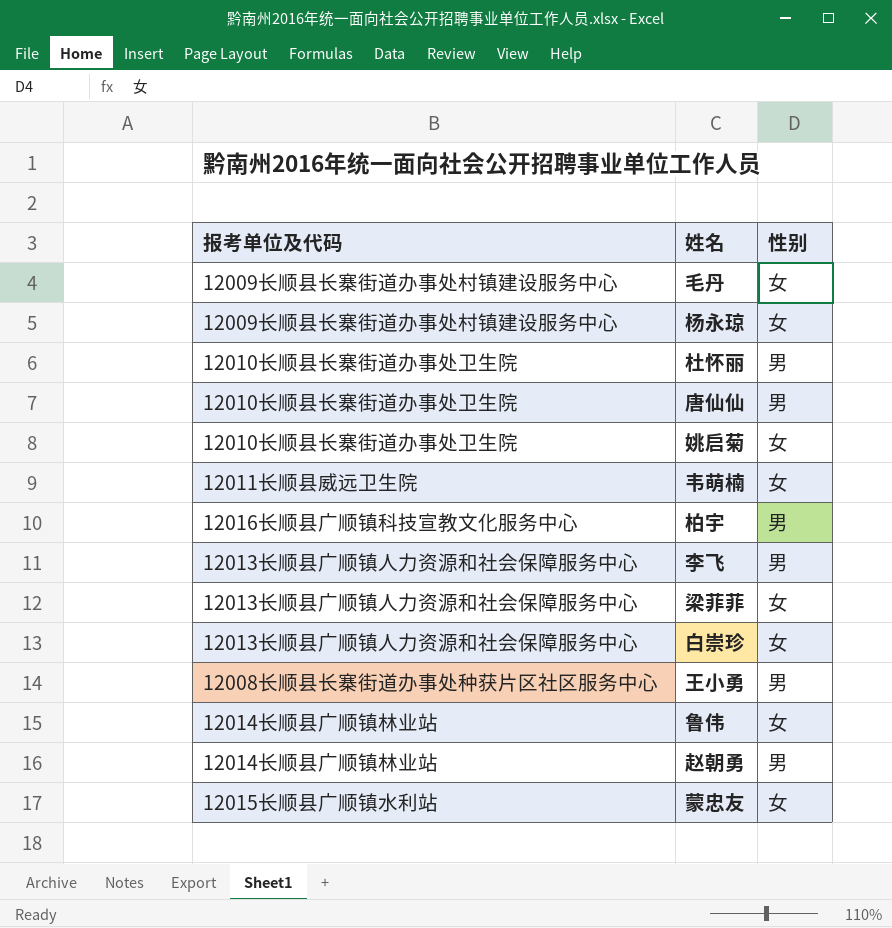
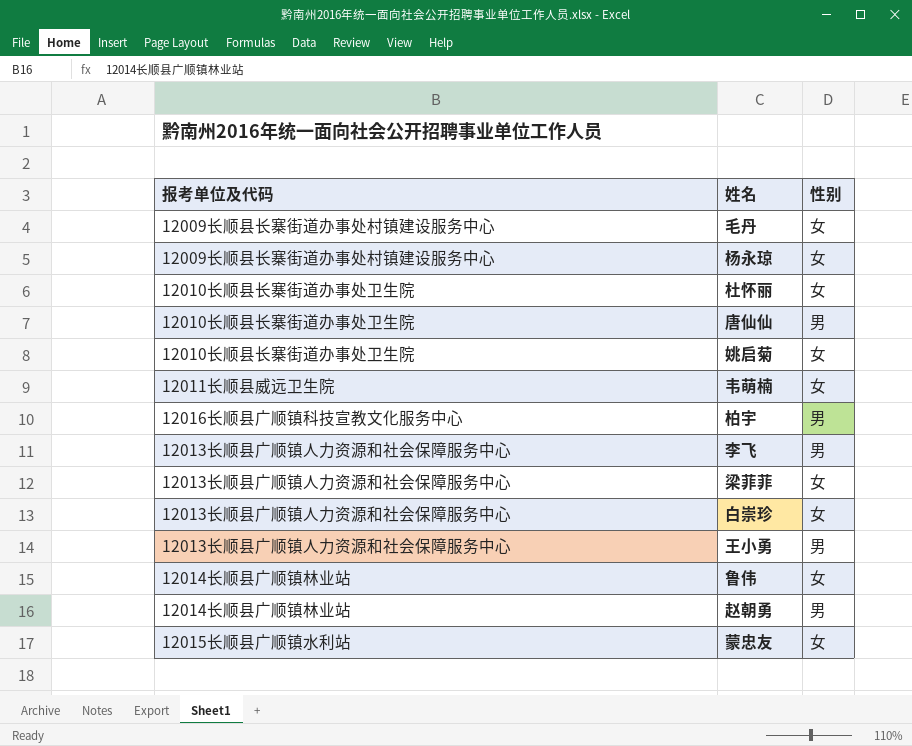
杜怀丽 | 性别: 男 -> 女
王小勇 | 报考单位及代码: 12008长顺县长寨街道办事处种获片区社区服务中心 -> 12013长顺县广顺镇人力资源和社会保障服务中心

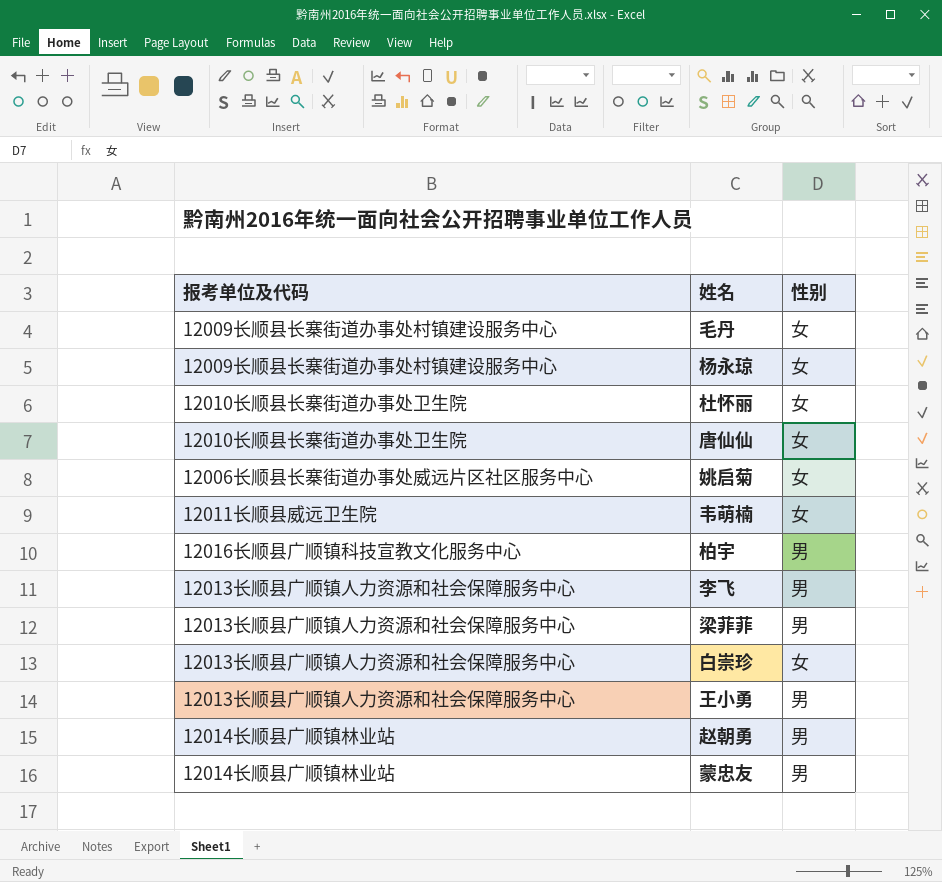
row 鲁伟: 12014长顺县广顺镇林业站 | 女 -> none
唐仙仙 | 性别: 男 -> 女
姚启菊 | 报考单位及代码: 12010长顺县长寨街道办事处卫生院 -> 12006长顺县长寨街道办事处威远片区社区服务中心
梁菲菲 | 性别: 女 -> 男
蒙忠友 | 报考单位及代码: 12015长顺县广顺镇水利站 -> 12014长顺县广顺镇林业站
蒙忠友 | 性别: 女 -> 男

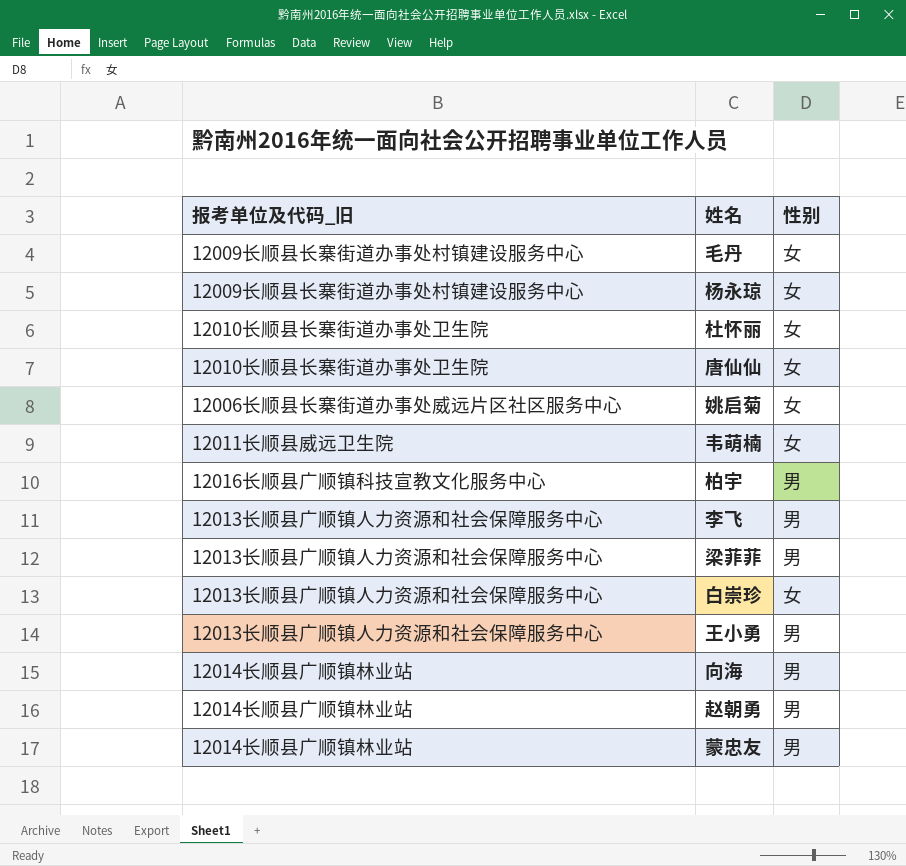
column name: 报考单位及代码 -> 报考单位及代码_旧
row 向海: none -> 12014长顺县广顺镇林业站 | 男

